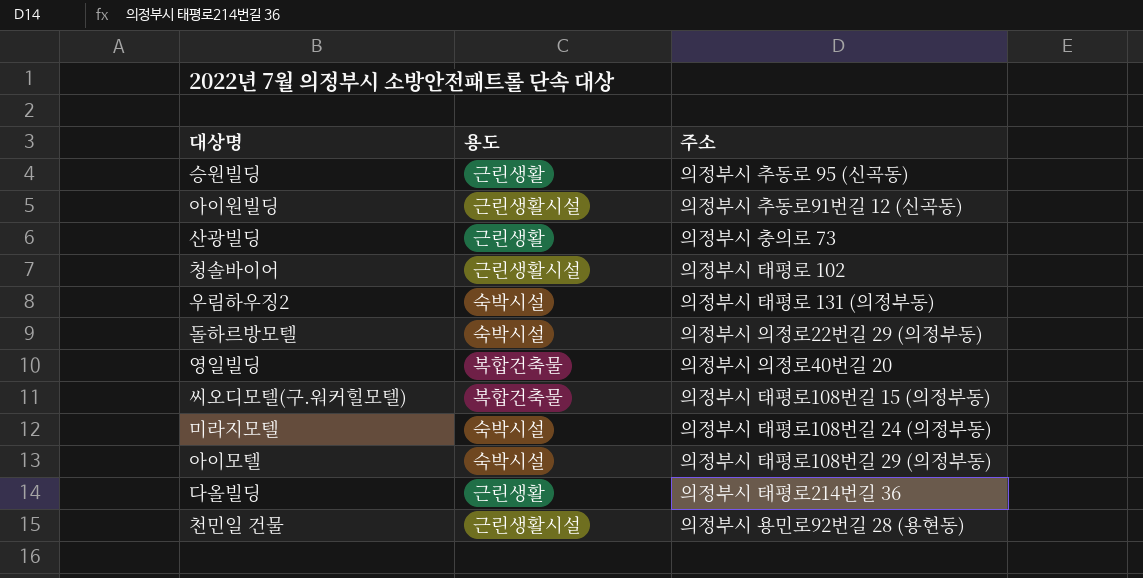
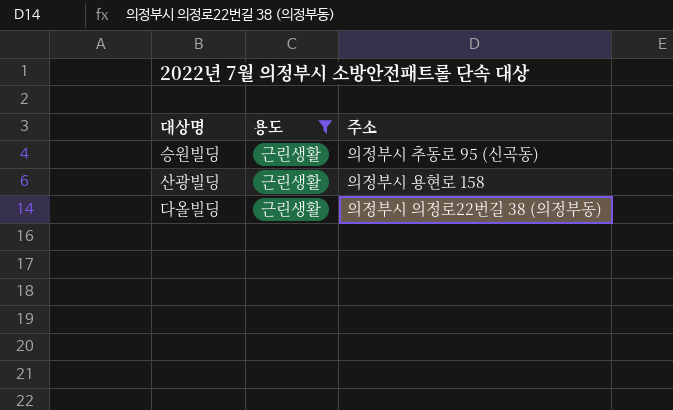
filter: none -> 용도 = 근린생활
산광빌딩 | 주소: 의정부시 충의로 73 -> 의정부시 용현로 158
다올빌딩 | 주소: 의정부시 태평로214번길 36 -> 의정부시 의정로22번길 38 (의정부동)

